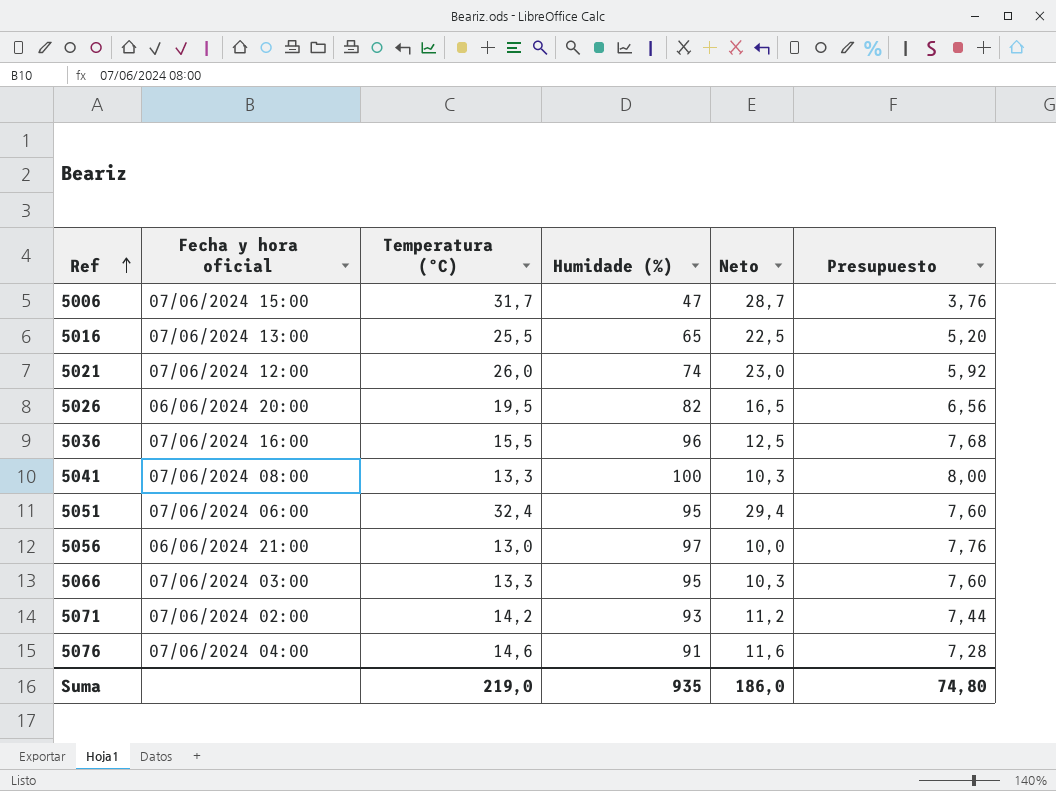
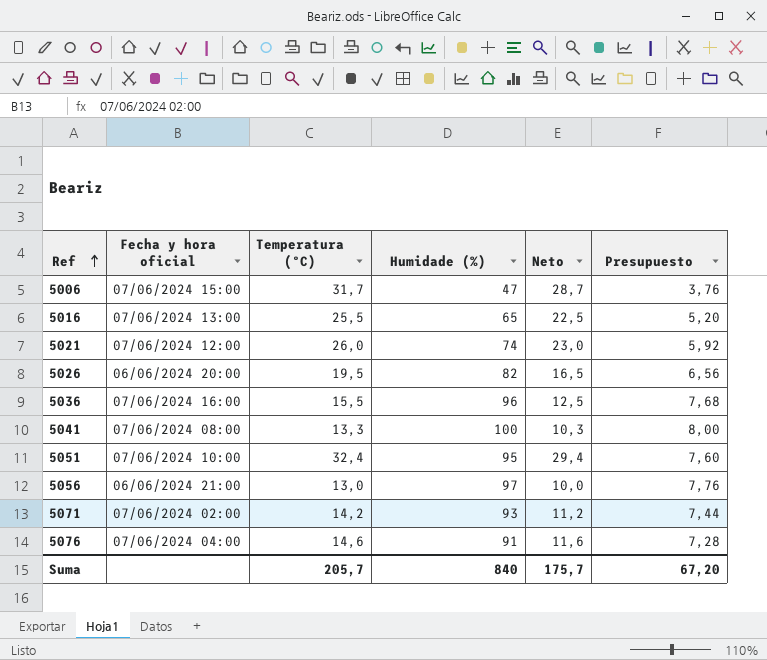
row 5066: 07/06/2024 03:00 | 13,3 | 95 | 10,3 | 7,60 -> none
5051 | Fecha y hora oficial: 07/06/2024 06:00 -> 07/06/2024 10:00
Suma | Temperatura (ºC): 219,0 -> 205,7
Suma | Humidade (%): 935 -> 840
Suma | Neto: 186,0 -> 175,7
Suma | Presupuesto: 74,80 -> 67,20

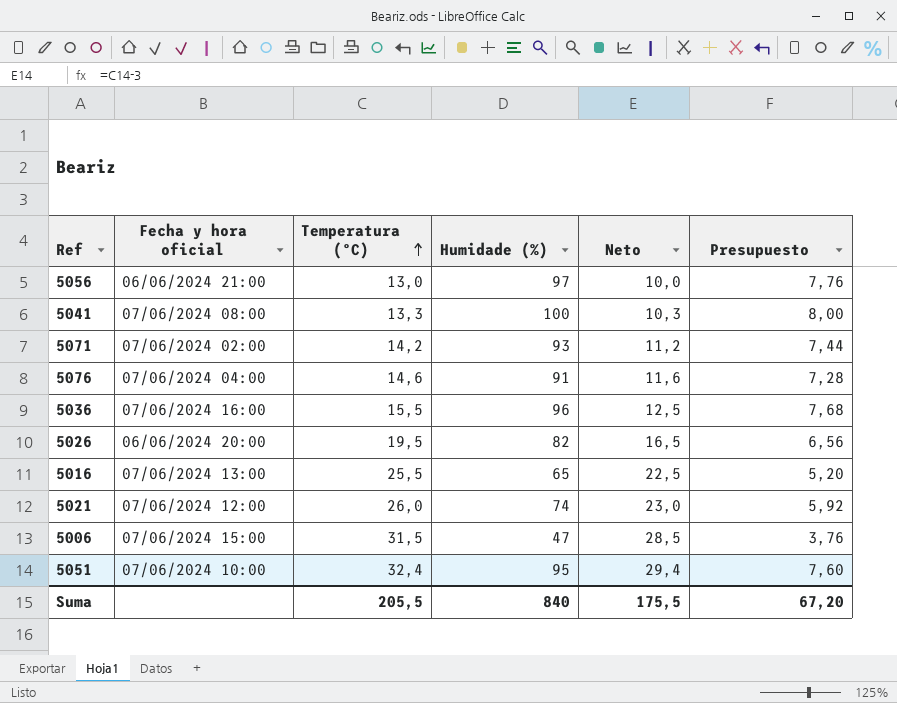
row order: Ref ascending -> Temperatura (ºC) ascending
5006 | Temperatura (ºC): 31,7 -> 31,5
5006 | Neto: 28,7 -> 28,5
Suma | Temperatura (ºC): 205,7 -> 205,5
Suma | Neto: 175,7 -> 175,5

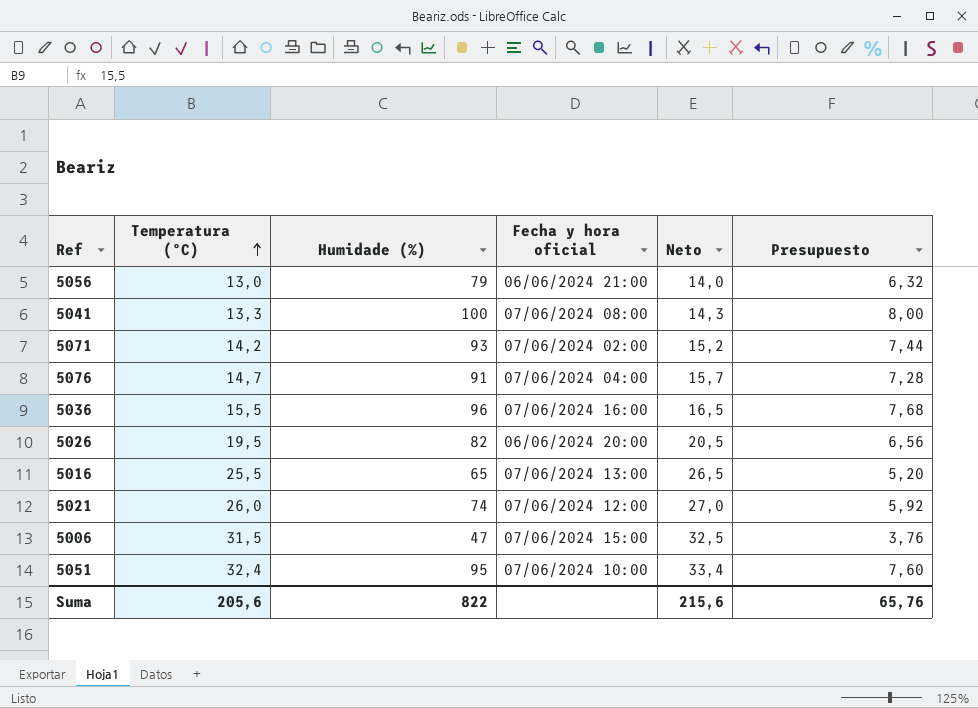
column Fecha y hora oficial | position: 2 -> 4
column Neto | formula: [Temperatura (ºC)] - 3 -> [Temperatura (ºC)] + 1
5056 | Humidade (%): 97 -> 79
5056 | Presupuesto: 7,76 -> 6,32
5076 | Temperatura (ºC): 14,6 -> 14,7
Suma | Temperatura (ºC): 205,5 -> 205,6
Suma | Humidade (%): 840 -> 822
Suma | Neto: 175,5 -> 215,6
Suma | Presupuesto: 67,20 -> 65,76

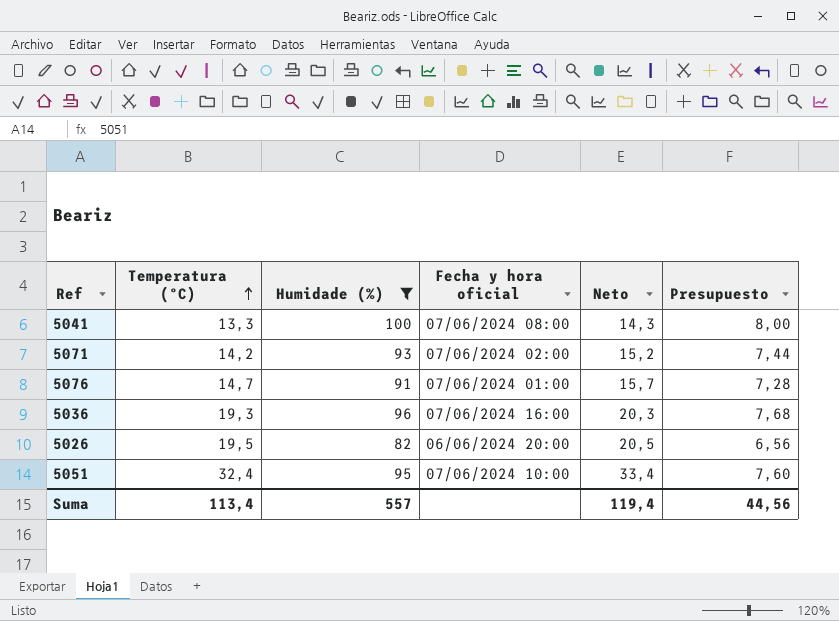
filter: none -> Humidade (%) >= 82
5076 | Fecha y hora oficial: 07/06/2024 04:00 -> 07/06/2024 01:00
5036 | Temperatura (ºC): 15,5 -> 19,3
5036 | Neto: 16,5 -> 20,3
Suma | Temperatura (ºC): 205,6 -> 113,4
Suma | Humidade (%): 822 -> 557
Suma | Neto: 215,6 -> 119,4
Suma | Presupuesto: 65,76 -> 44,56

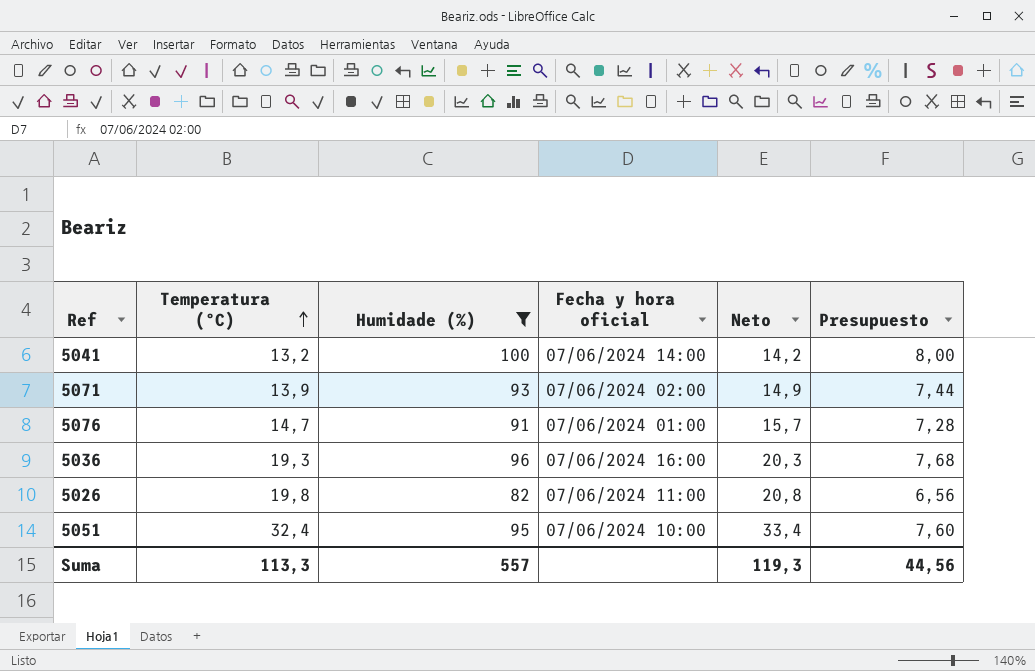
5041 | Temperatura (ºC): 13,3 -> 13,2
5041 | Fecha y hora oficial: 07/06/2024 08:00 -> 07/06/2024 14:00
5041 | Neto: 14,3 -> 14,2
5071 | Temperatura (ºC): 14,2 -> 13,9
5071 | Neto: 15,2 -> 14,9
5026 | Temperatura (ºC): 19,5 -> 19,8
5026 | Fecha y hora oficial: 06/06/2024 20:00 -> 07/06/2024 11:00
5026 | Neto: 20,5 -> 20,8
Suma | Temperatura (ºC): 113,4 -> 113,3
Suma | Neto: 119,4 -> 119,3

